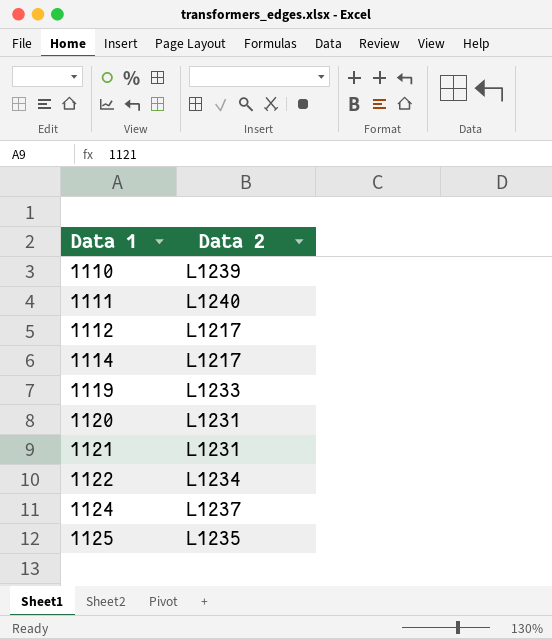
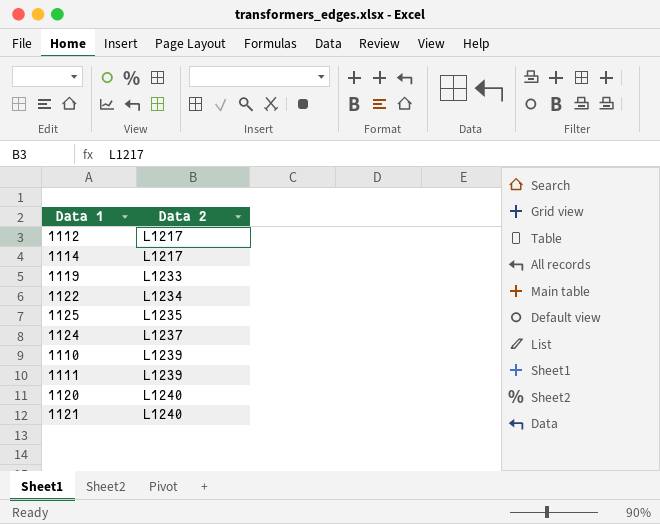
row order: Data 1 ascending -> Data 2 ascending
1111 | Data 2: L1240 -> L1239
1120 | Data 2: L1231 -> L1240
1121 | Data 2: L1231 -> L1240

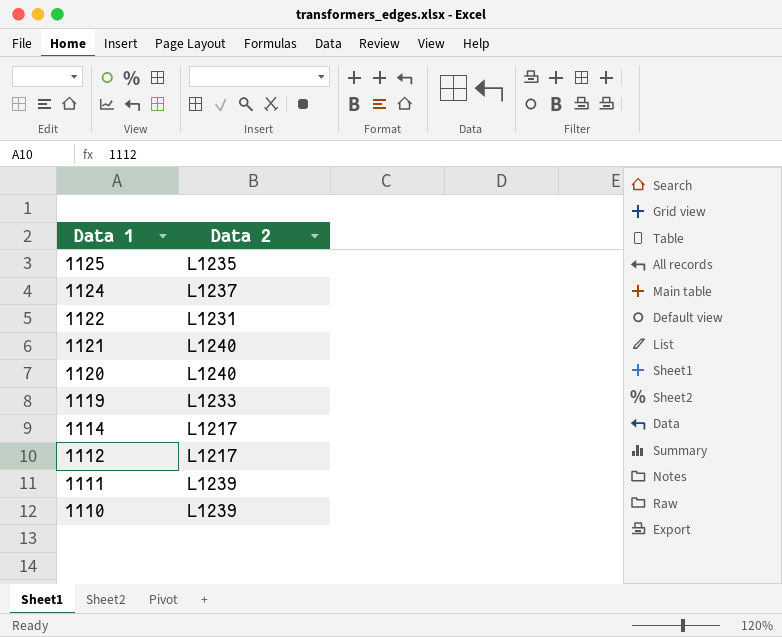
row order: Data 2 ascending -> Data 1 descending
1122 | Data 2: L1234 -> L1231

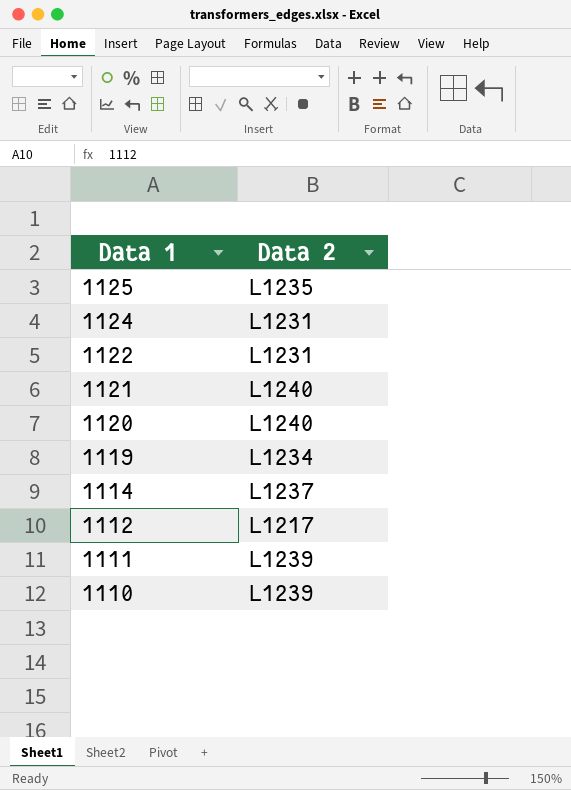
1124 | Data 2: L1237 -> L1231
1119 | Data 2: L1233 -> L1234
1114 | Data 2: L1217 -> L1237

